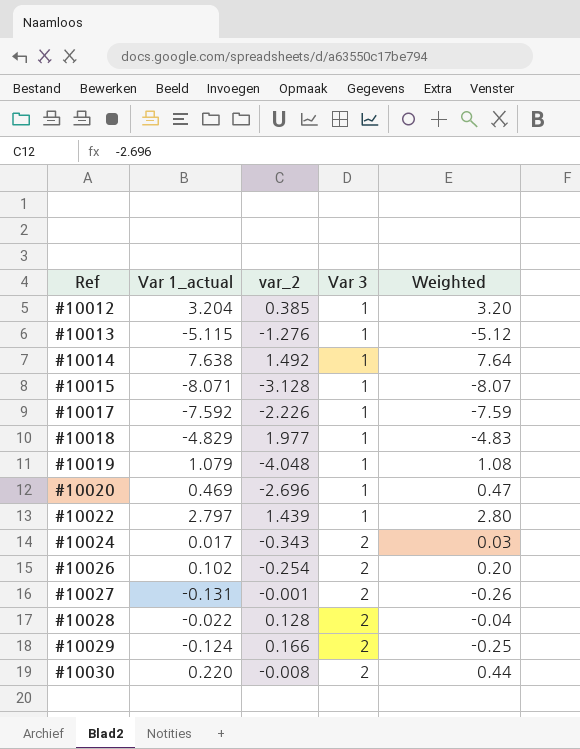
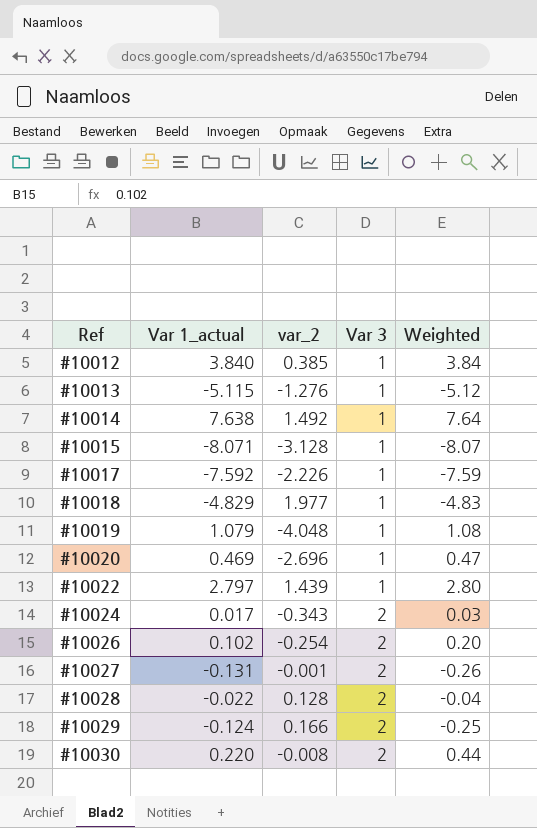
#10012 | Var 1_actual: 3.204 -> 3.840
#10012 | Weighted: 3.20 -> 3.84

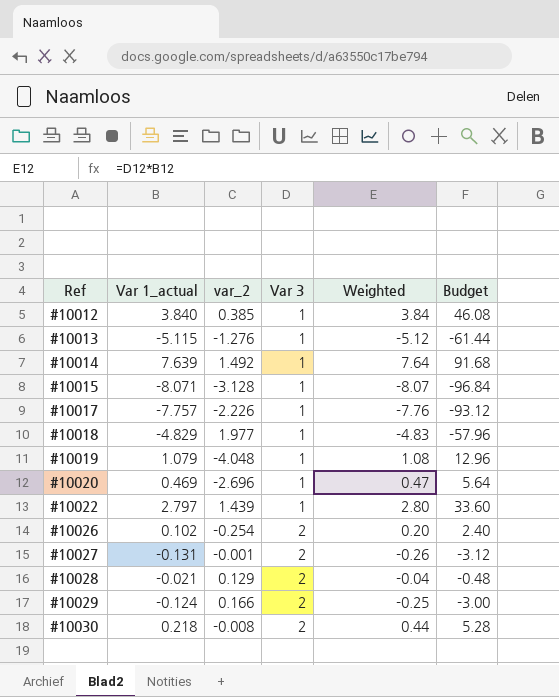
column Budget | formula: none -> [Weighted] * 12
row #10024: 0.017 | -0.343 | 2 | 0.03 -> none
#10014 | Var 1_actual: 7.638 -> 7.639
#10017 | Var 1_actual: -7.592 -> -7.757
#10017 | Weighted: -7.59 -> -7.76
#10028 | Var 1_actual: -0.022 -> -0.021
#10028 | var_2: 0.128 -> 0.129
#10030 | Var 1_actual: 0.220 -> 0.218

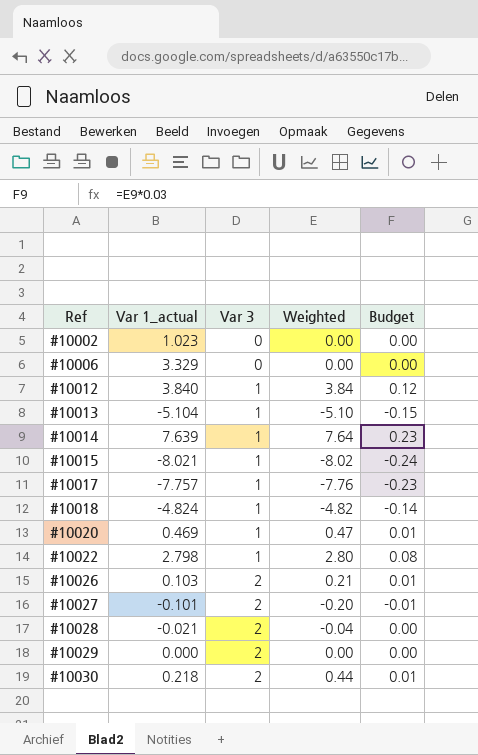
column var_2 | position: 3 -> none
column Budget | formula: [Weighted] * 12 -> [Weighted] * 0.03
row #10019: 1.079 | -4.048 | 1 | 1.08 | 12.96 -> none
row #10002: none -> 1.023 | 0 | 0.00 | 0.00
row #10006: none -> 3.329 | 0 | 0.00 | 0.00
#10013 | Var 1_actual: -5.115 -> -5.104
#10013 | Weighted: -5.12 -> -5.10
#10015 | Var 1_actual: -8.071 -> -8.021
#10015 | Weighted: -8.07 -> -8.02
#10018 | Var 1_actual: -4.829 -> -4.824
#10018 | Weighted: -4.83 -> -4.82
#10022 | Var 1_actual: 2.797 -> 2.798
#10026 | Var 1_actual: 0.102 -> 0.103
#10026 | Weighted: 0.20 -> 0.21
#10027 | Var 1_actual: -0.131 -> -0.101
#10027 | Weighted: -0.26 -> -0.20
#10029 | Var 1_actual: -0.124 -> 0.000
#10029 | Weighted: -0.25 -> 0.00

